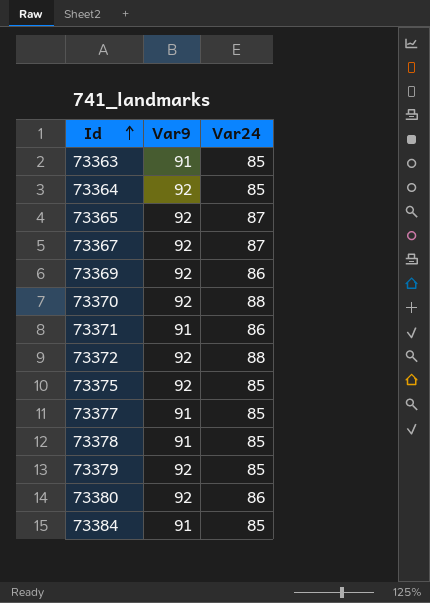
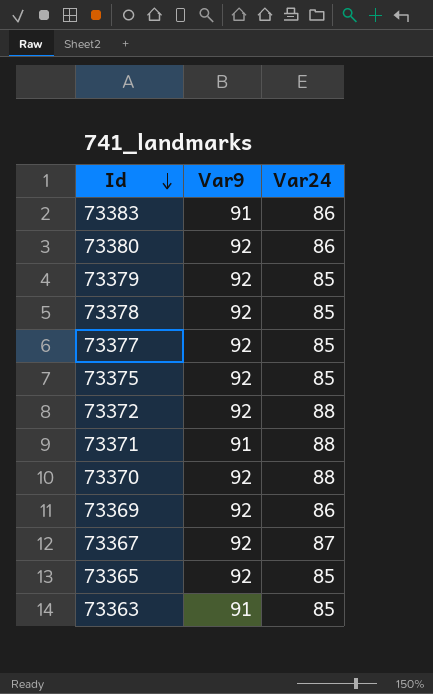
row order: Id ascending -> Id descending
row 73364: 92 | 85 -> none
row 73384: 91 | 85 -> none
row 73383: none -> 91 | 86
73378 | Var9: 91 -> 92
73377 | Var9: 91 -> 92
73371 | Var24: 86 -> 88
73365 | Var24: 87 -> 85

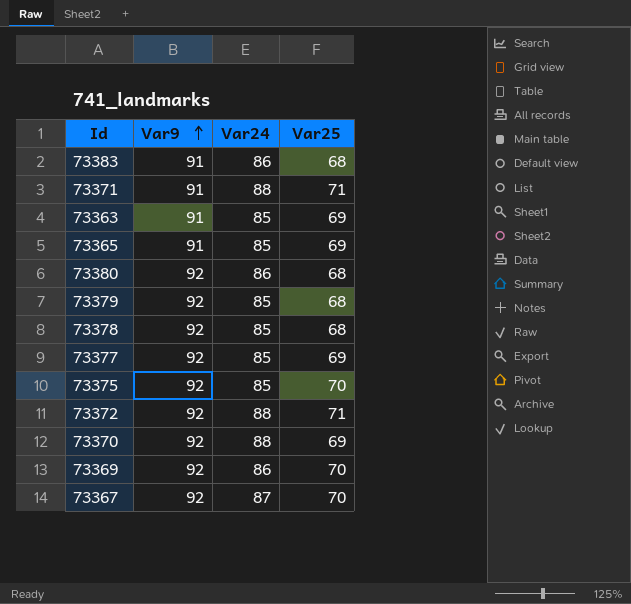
row order: Id descending -> Var9 ascending
column Var25 | position: none -> 4
73365 | Var9: 92 -> 91

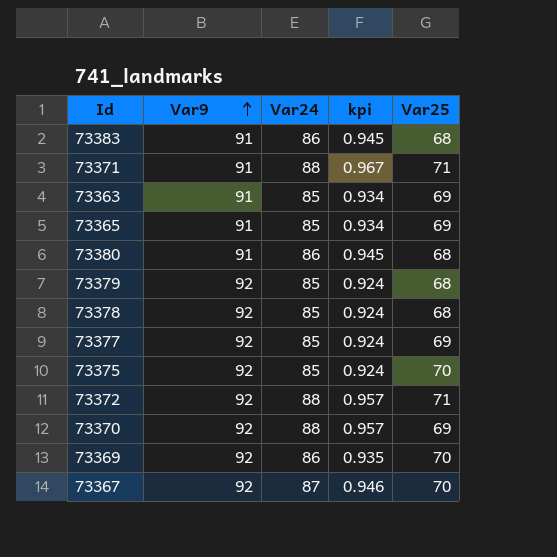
column kpi | formula: none -> [Var24] / [Var9]
73380 | Var9: 92 -> 91

